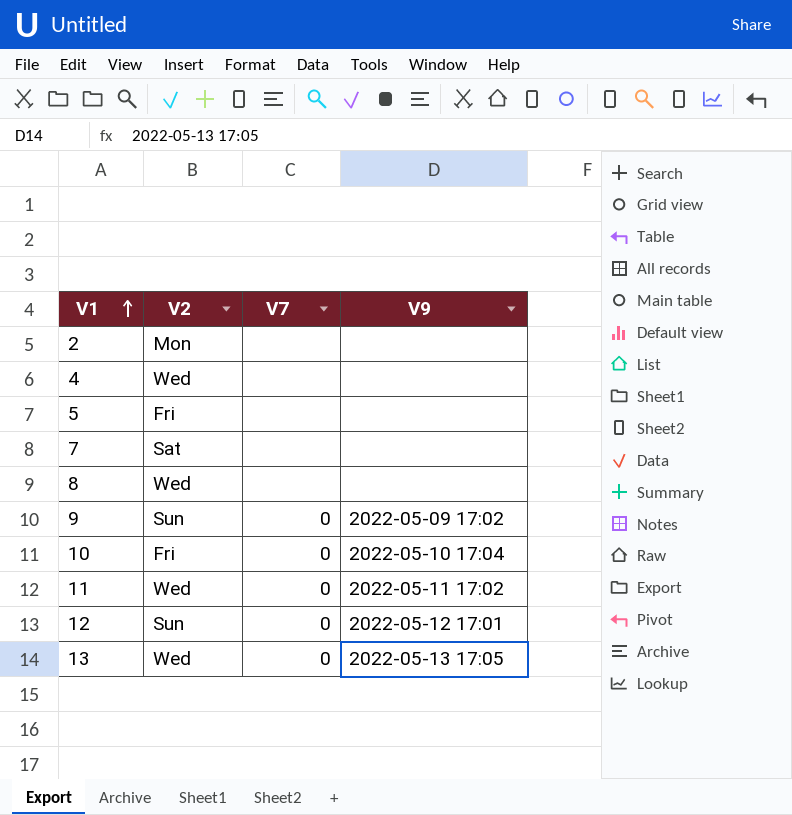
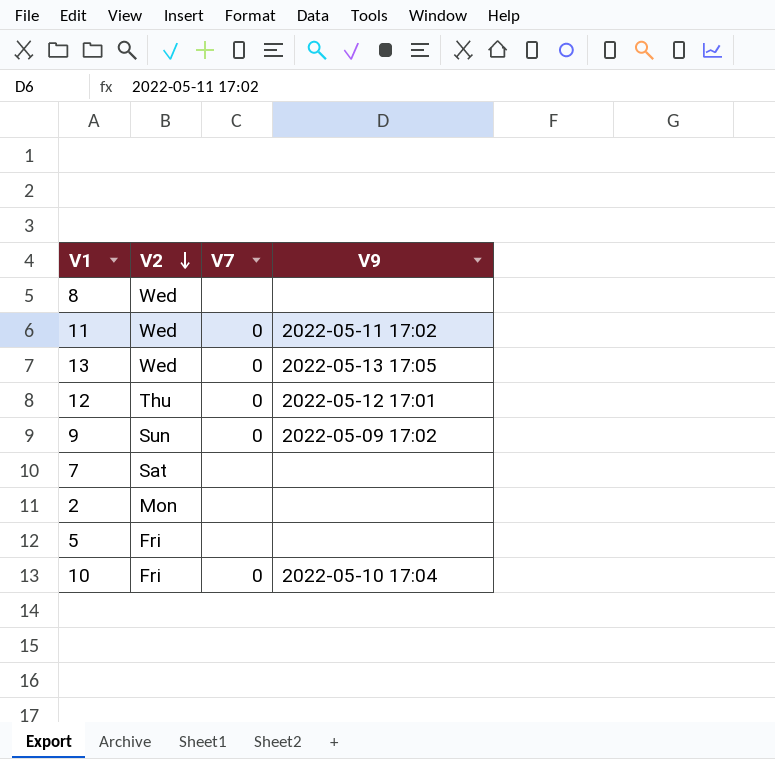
row order: V1 ascending -> V2 descending
row 4: Wed | none | none -> none
12 | V2: Sun -> Thu

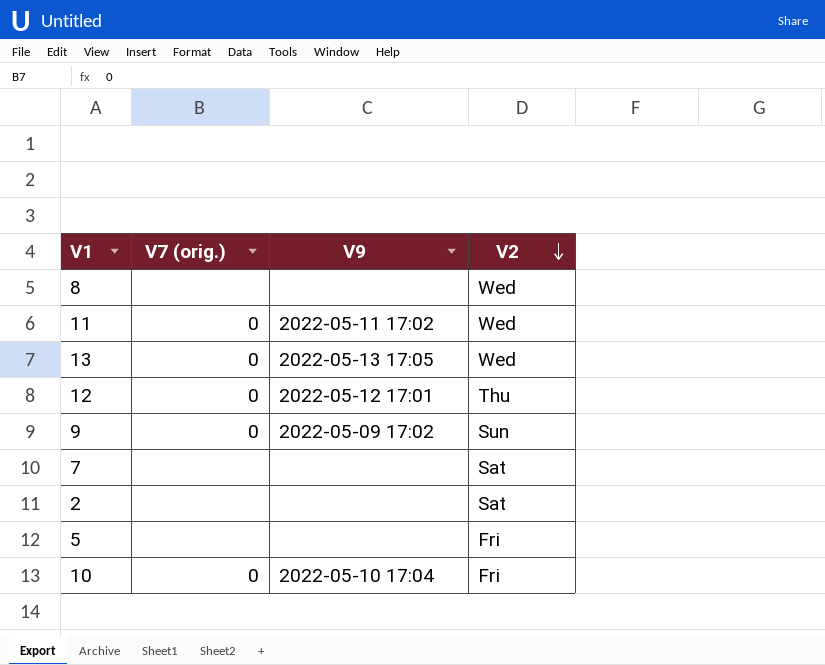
column name: V7 -> V7 (orig.)
column V2 | position: 2 -> 4
2 | V2: Mon -> Sat

